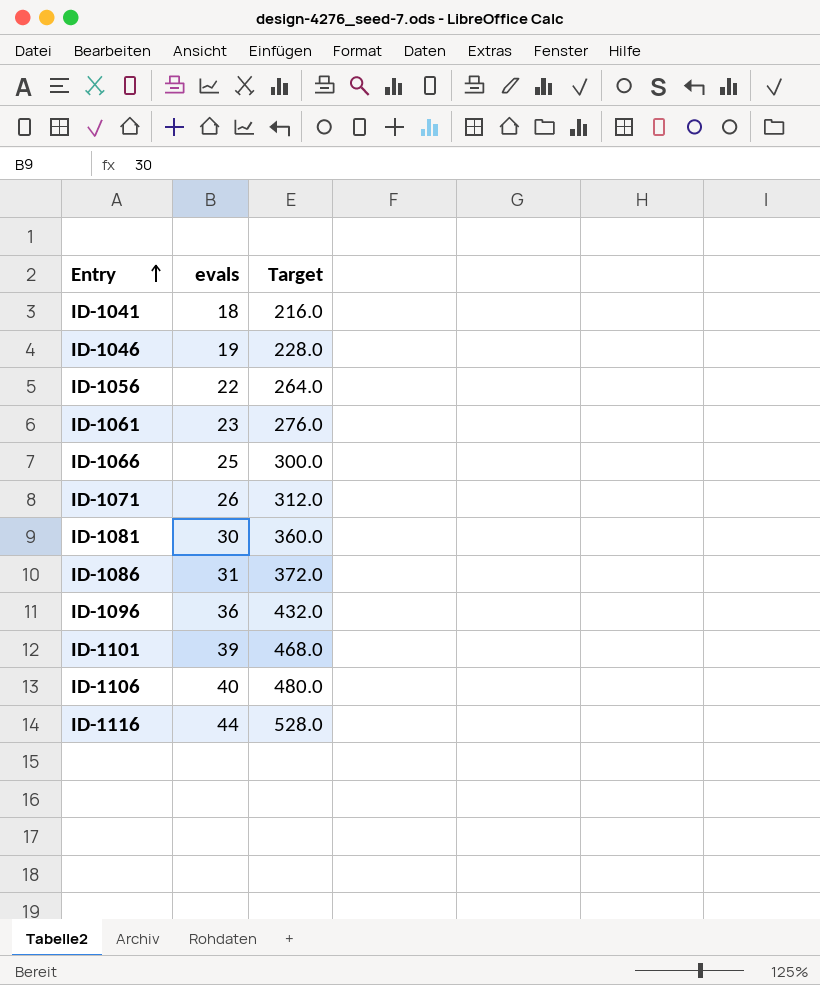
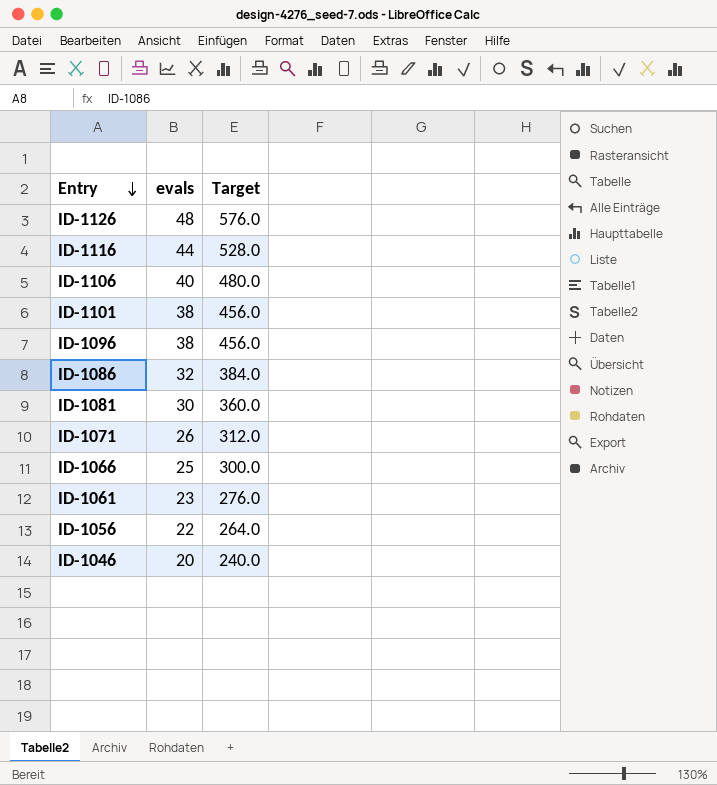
row order: Entry ascending -> Entry descending
row ID-1041: 18 | 216.0 -> none
row ID-1126: none -> 48 | 576.0
ID-1101 | evals: 39 -> 38
ID-1101 | Target: 468.0 -> 456.0
ID-1096 | evals: 36 -> 38
ID-1096 | Target: 432.0 -> 456.0
ID-1086 | evals: 31 -> 32
ID-1086 | Target: 372.0 -> 384.0
ID-1046 | evals: 19 -> 20
ID-1046 | Target: 228.0 -> 240.0

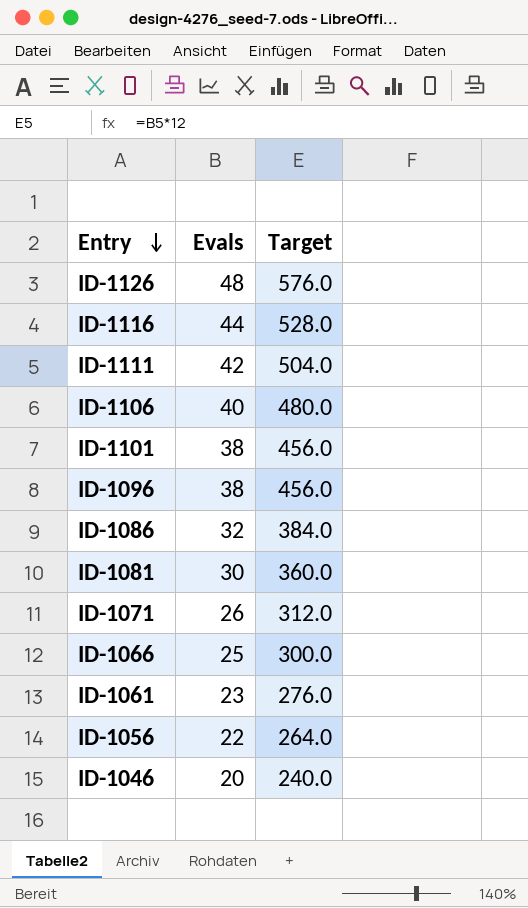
column name: evals -> Evals
row ID-1111: none -> 42 | 504.0

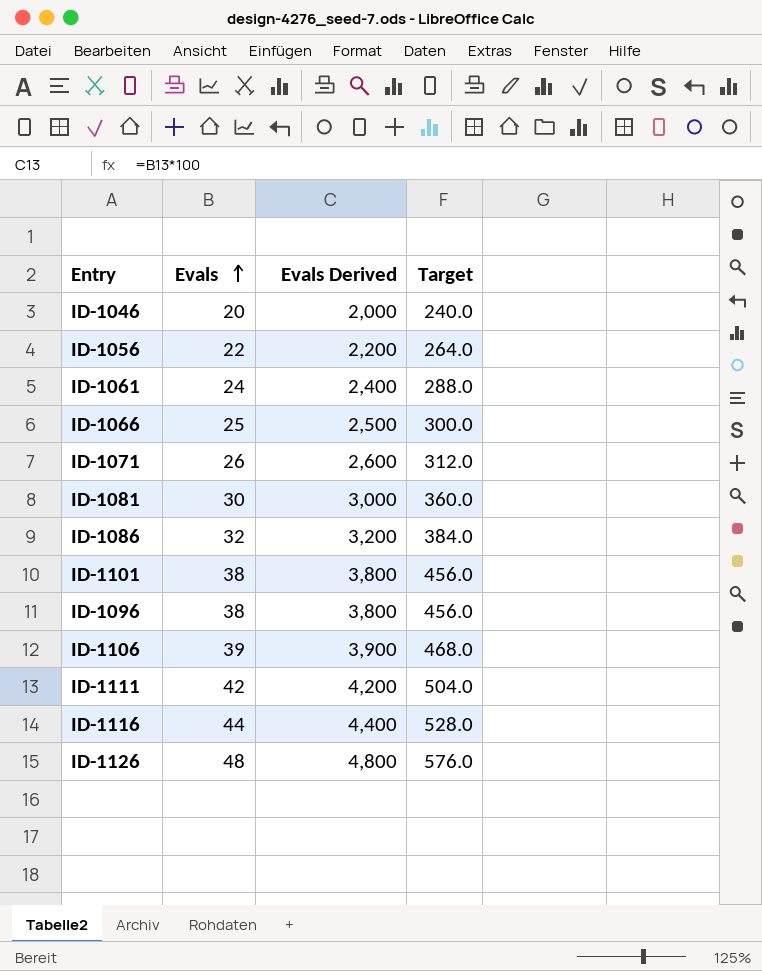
row order: Entry descending -> Evals ascending
column Evals Derived | formula: none -> [Evals] * 100
ID-1061 | Evals: 23 -> 24
ID-1061 | Target: 276.0 -> 288.0
ID-1106 | Evals: 40 -> 39
ID-1106 | Target: 480.0 -> 468.0

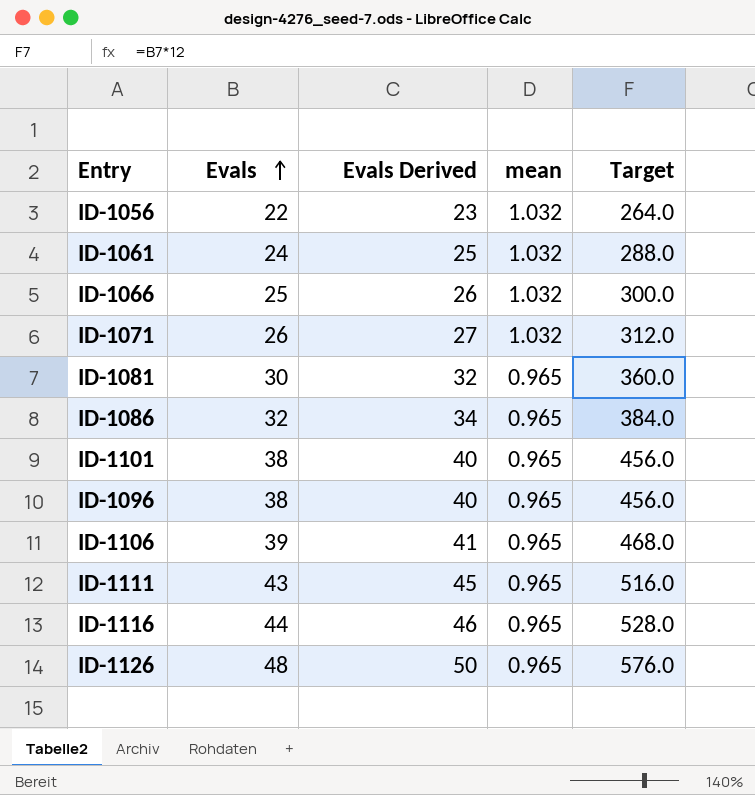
column Evals Derived | formula: [Evals] * 100 -> [Evals] * 1.05
column mean | position: none -> 4
row ID-1046: 20 | 2,000 | 240.0 -> none
ID-1111 | Evals: 42 -> 43
ID-1111 | Target: 504.0 -> 516.0

